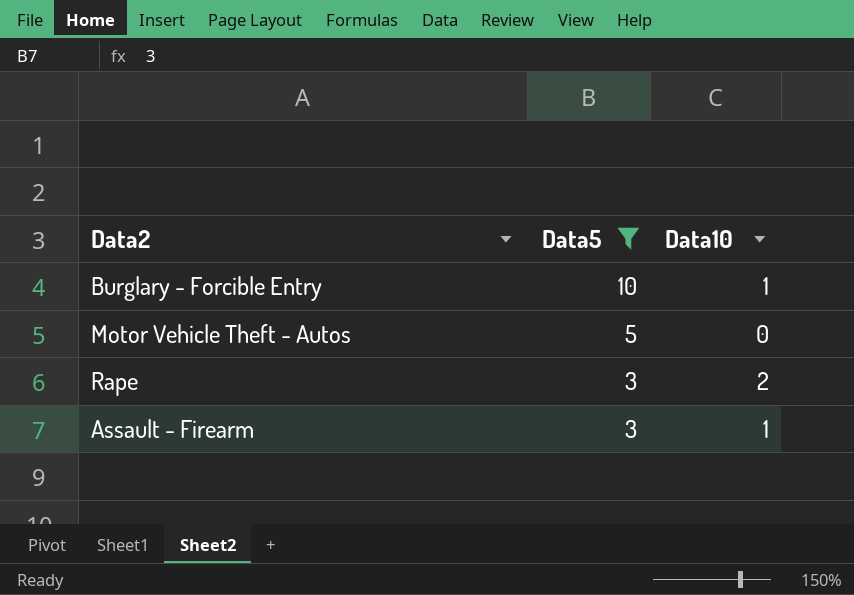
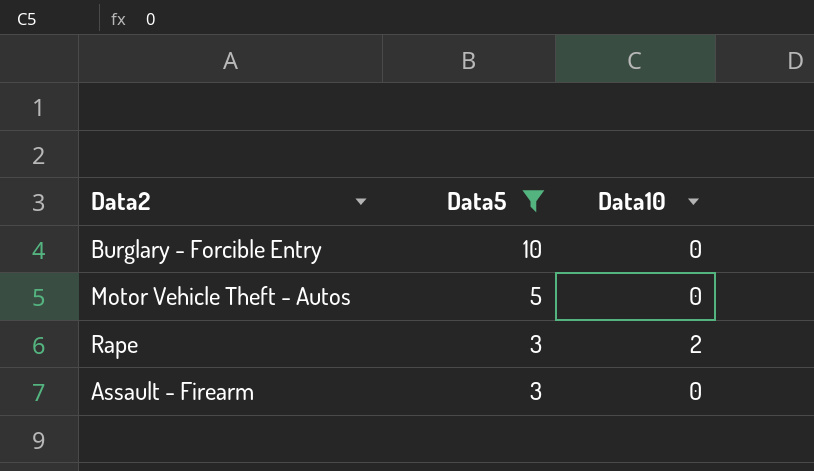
Burglary - Forcible Entry | Data10: 1 -> 0
Assault - Firearm | Data10: 1 -> 0

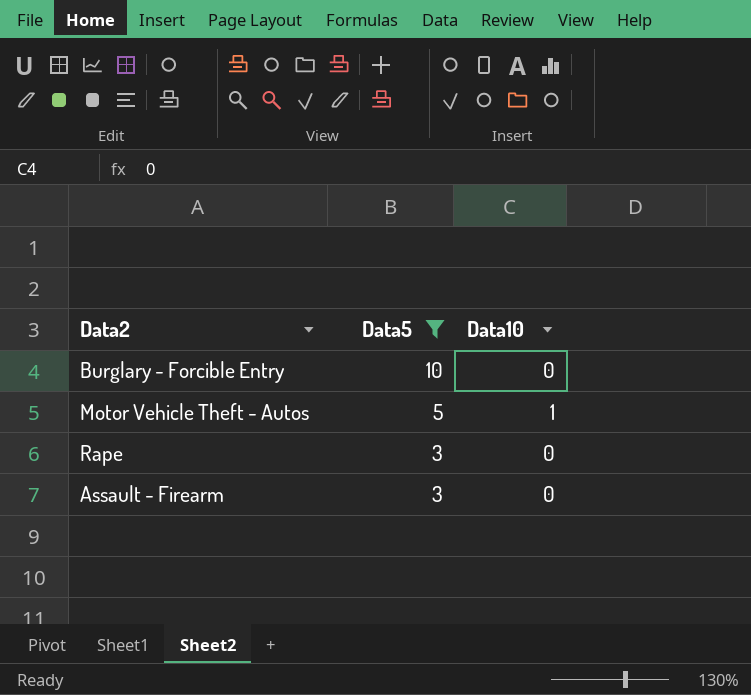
Motor Vehicle Theft - Autos | Data10: 0 -> 1
Rape | Data10: 2 -> 0

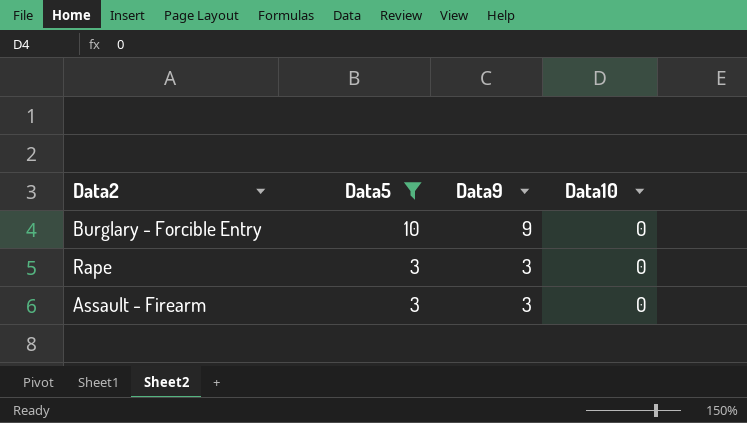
column Data9 | position: none -> 3
row Motor Vehicle Theft - Autos: 5 | 1 -> none

